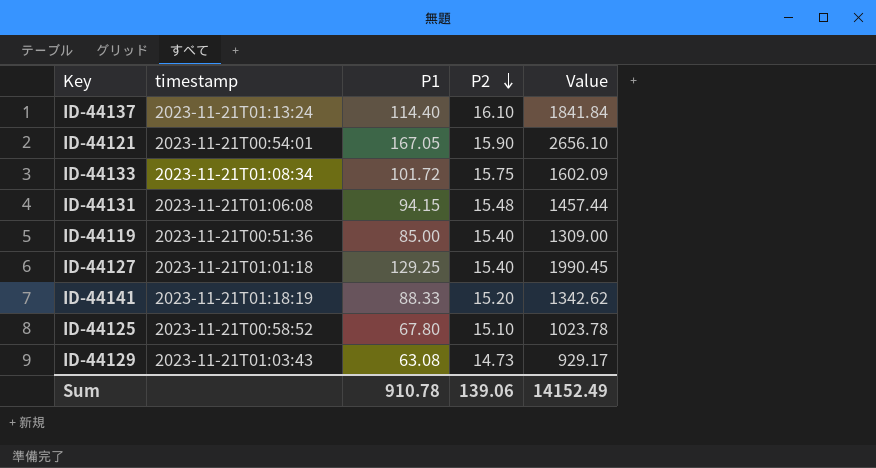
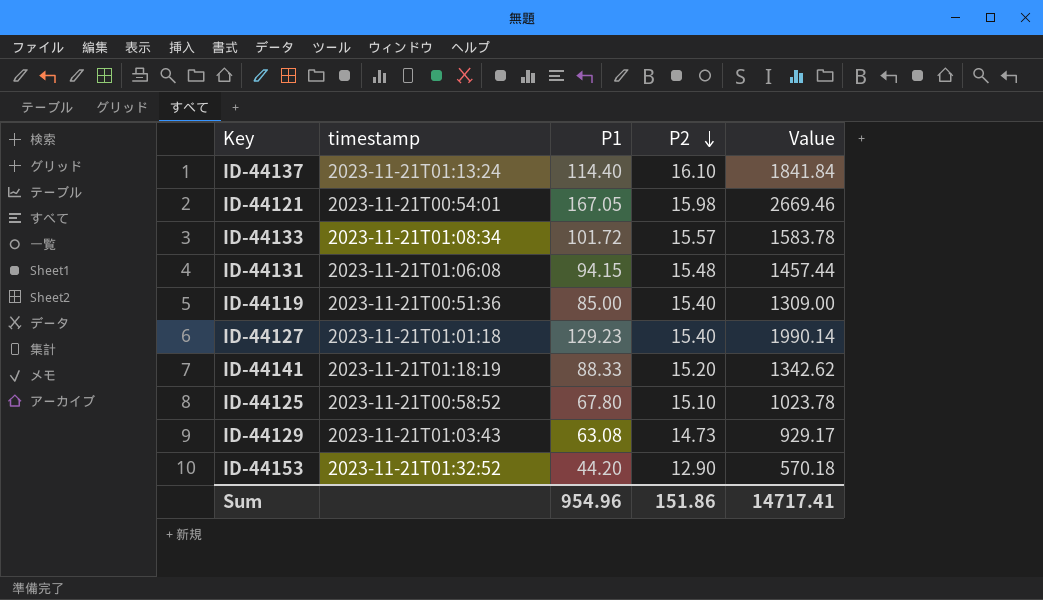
ID-44121 | P2: 15.90 -> 15.98
ID-44121 | Value: 2656.10 -> 2669.46
ID-44133 | P2: 15.75 -> 15.57
ID-44133 | Value: 1602.09 -> 1583.78
ID-44127 | P1: 129.25 -> 129.23
ID-44127 | Value: 1990.45 -> 1990.14
row ID-44153: none -> 2023-11-21T01:32:52 | 44.20 | 12.90 | 570.18
Sum | P1: 910.78 -> 954.96
Sum | P2: 139.06 -> 151.86
Sum | Value: 14152.49 -> 14717.41

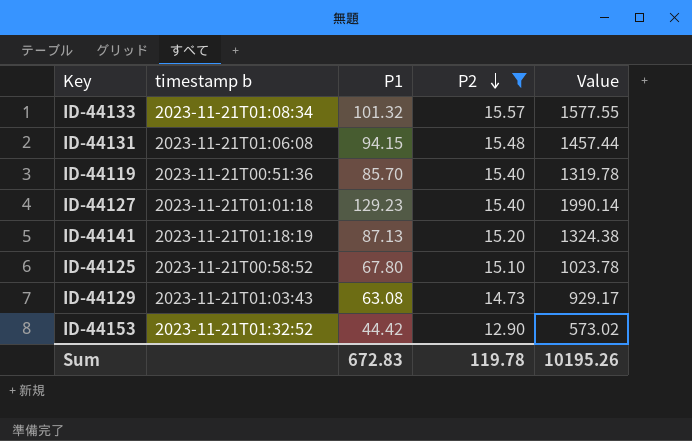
filter: none -> P2 <= 15.57
column name: timestamp -> timestamp b
ID-44133 | P1: 101.72 -> 101.32
ID-44133 | Value: 1583.78 -> 1577.55
ID-44119 | P1: 85.00 -> 85.70
ID-44119 | Value: 1309.00 -> 1319.78
ID-44141 | P1: 88.33 -> 87.13
ID-44141 | Value: 1342.62 -> 1324.38
ID-44153 | P1: 44.20 -> 44.42
ID-44153 | Value: 570.18 -> 573.02
Sum | P1: 954.96 -> 672.83
Sum | P2: 151.86 -> 119.78
Sum | Value: 14717.41 -> 10195.26

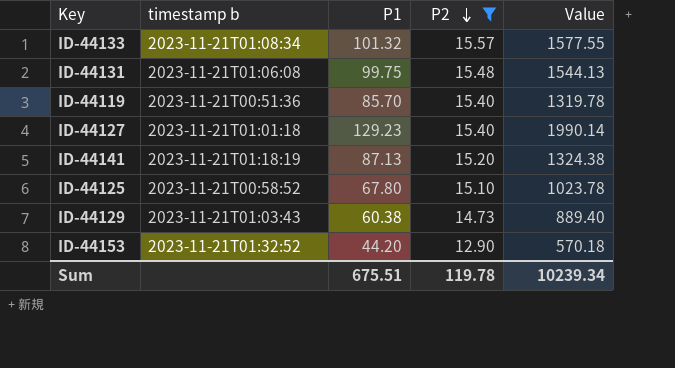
ID-44131 | P1: 94.15 -> 99.75
ID-44131 | Value: 1457.44 -> 1544.13
ID-44129 | P1: 63.08 -> 60.38
ID-44129 | Value: 929.17 -> 889.40
ID-44153 | P1: 44.42 -> 44.20
ID-44153 | Value: 573.02 -> 570.18
Sum | P1: 672.83 -> 675.51
Sum | Value: 10195.26 -> 10239.34

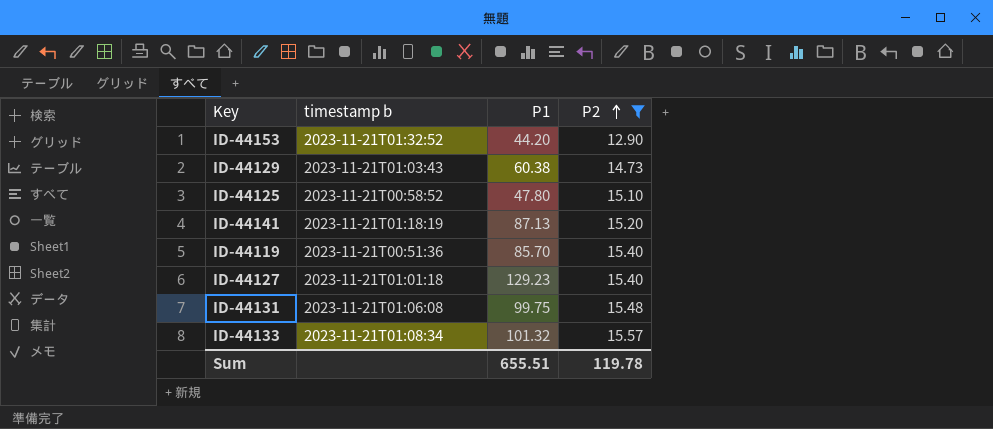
row order: P2 descending -> P2 ascending
column Value | formula: [P1] * [P2] -> none
ID-44125 | P1: 67.80 -> 47.80
Sum | P1: 675.51 -> 655.51

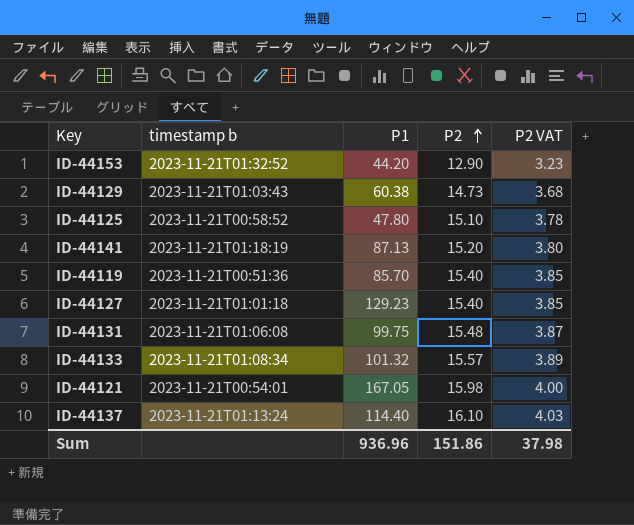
filter: P2 <= 15.57 -> none
column P2 VAT | formula: none -> [P2] * 0.25
Sum | P1: 655.51 -> 936.96
Sum | P2: 119.78 -> 151.86

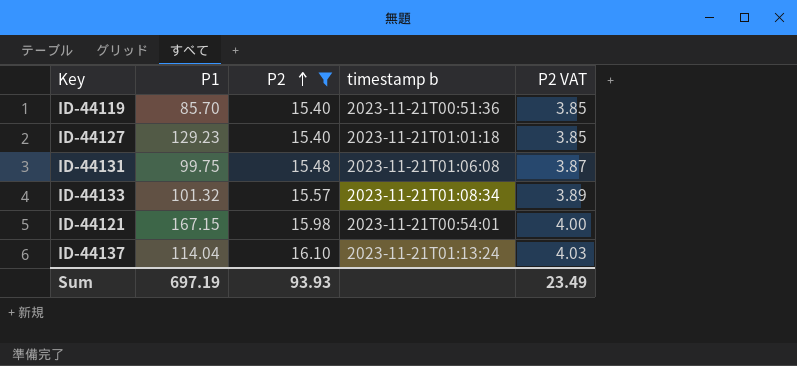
filter: none -> P2 >= 15.40
column timestamp b | position: 2 -> 4
ID-44121 | P1: 167.05 -> 167.15
ID-44137 | P1: 114.40 -> 114.04
Sum | P1: 936.96 -> 697.19
Sum | P2: 151.86 -> 93.93
Sum | P2 VAT: 37.98 -> 23.49

